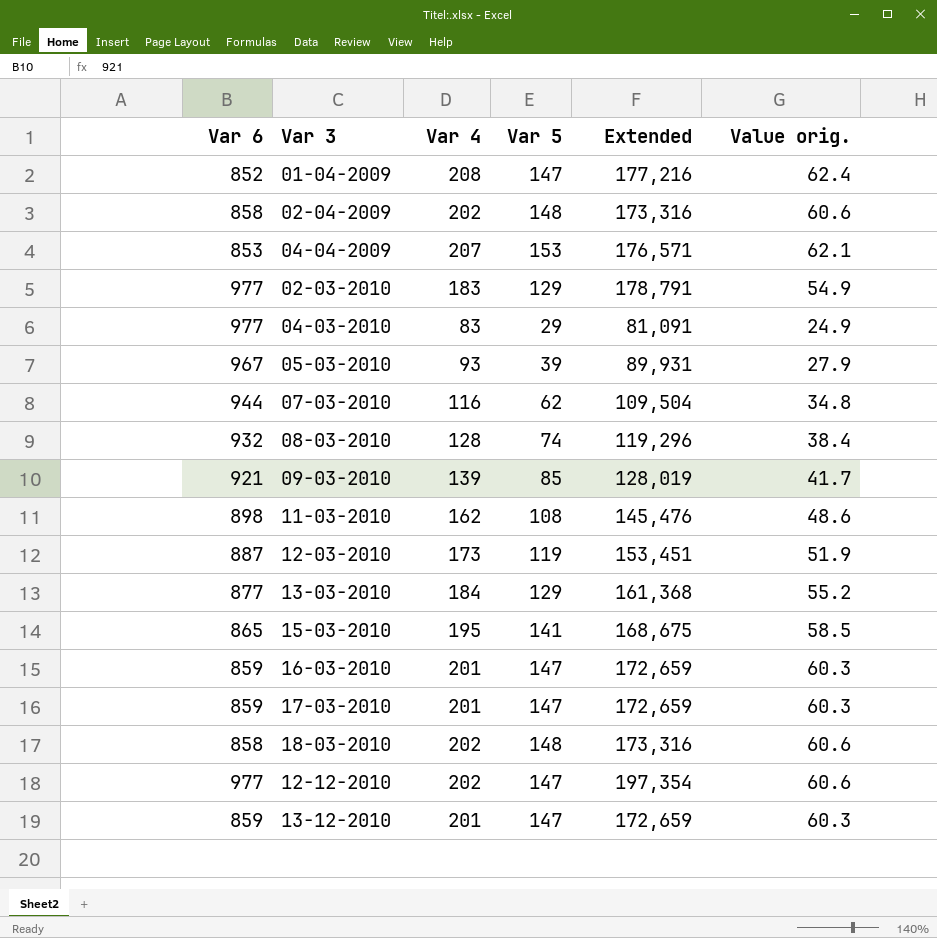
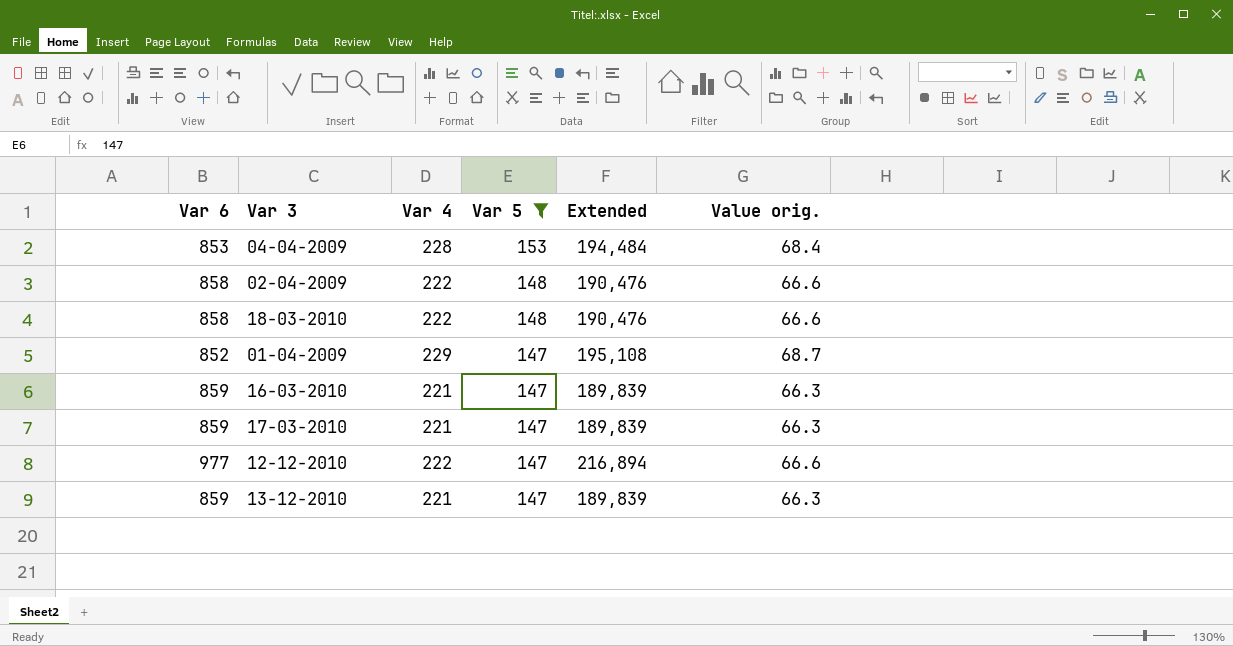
filter: none -> Var 5 >= 147
row order: Var 3 ascending -> Var 5 descending
04-04-2009 | Var 4: 207 -> 228
04-04-2009 | Extended: 176,571 -> 194,484
04-04-2009 | Value orig.: 62.1 -> 68.4
02-04-2009 | Var 4: 202 -> 222
02-04-2009 | Extended: 173,316 -> 190,476
02-04-2009 | Value orig.: 60.6 -> 66.6
18-03-2010 | Var 4: 202 -> 222
18-03-2010 | Extended: 173,316 -> 190,476
18-03-2010 | Value orig.: 60.6 -> 66.6
01-04-2009 | Var 4: 208 -> 229
01-04-2009 | Extended: 177,216 -> 195,108
01-04-2009 | Value orig.: 62.4 -> 68.7
16-03-2010 | Var 4: 201 -> 221
16-03-2010 | Extended: 172,659 -> 189,839
16-03-2010 | Value orig.: 60.3 -> 66.3
17-03-2010 | Var 4: 201 -> 221
17-03-2010 | Extended: 172,659 -> 189,839
17-03-2010 | Value orig.: 60.3 -> 66.3
12-12-2010 | Var 4: 202 -> 222
12-12-2010 | Extended: 197,354 -> 216,894
12-12-2010 | Value orig.: 60.6 -> 66.6
13-12-2010 | Var 4: 201 -> 221
13-12-2010 | Extended: 172,659 -> 189,839
13-12-2010 | Value orig.: 60.3 -> 66.3

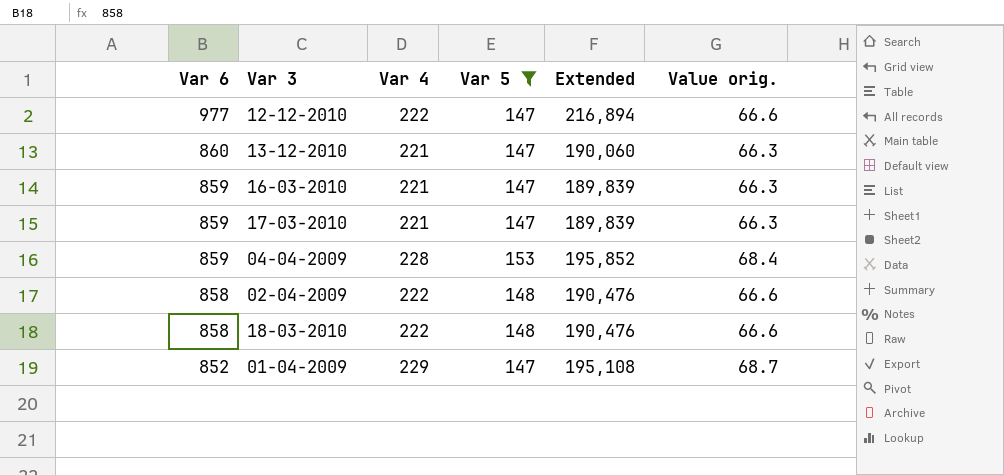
row order: Var 5 descending -> Var 6 descending
13-12-2010 | Var 6: 859 -> 860
13-12-2010 | Extended: 189,839 -> 190,060
04-04-2009 | Var 6: 853 -> 859
04-04-2009 | Extended: 194,484 -> 195,852

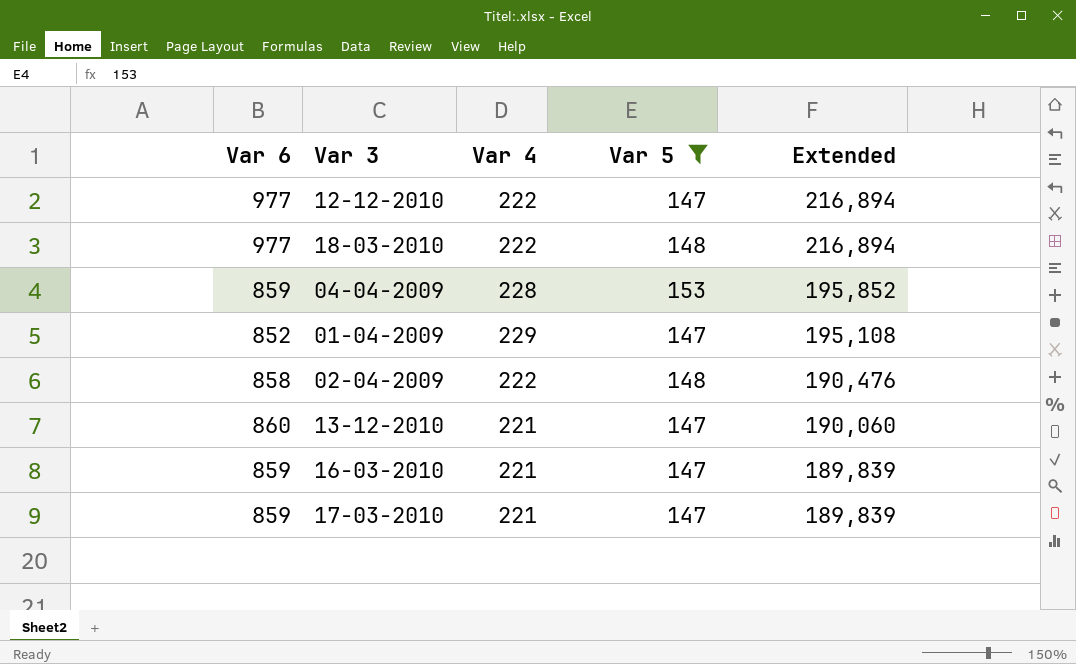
row order: Var 6 descending -> Extended descending
column Value orig. | formula: [Var 4] * 0.3 -> none
18-03-2010 | Var 6: 858 -> 977
18-03-2010 | Extended: 190,476 -> 216,894

